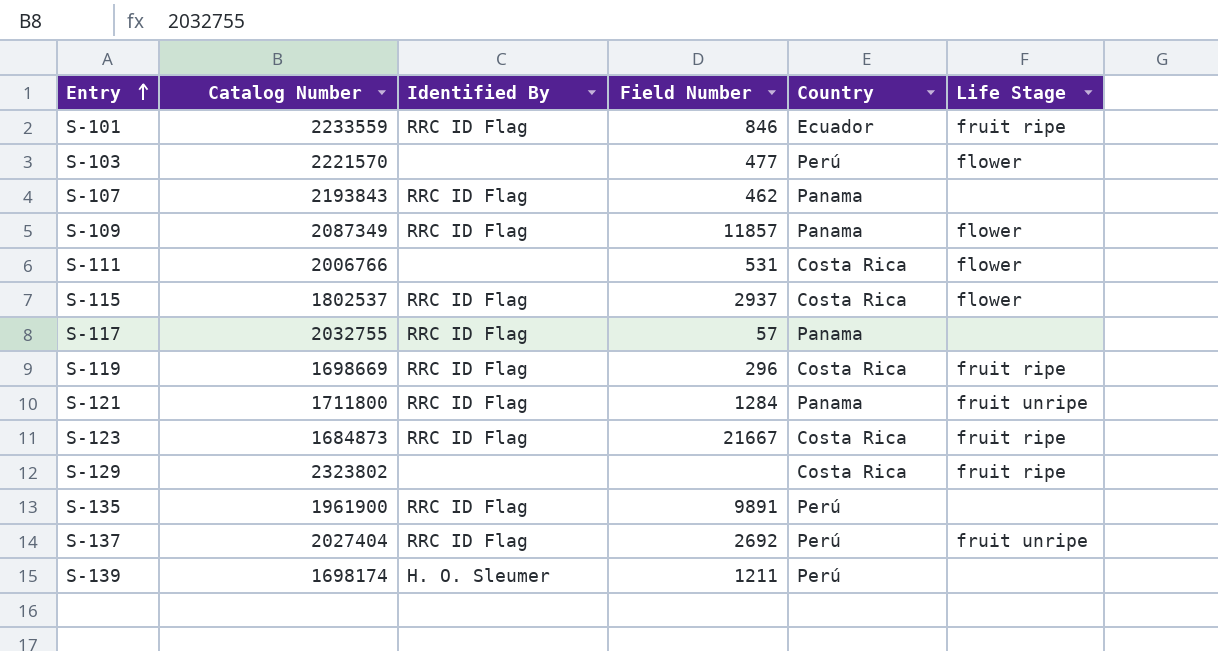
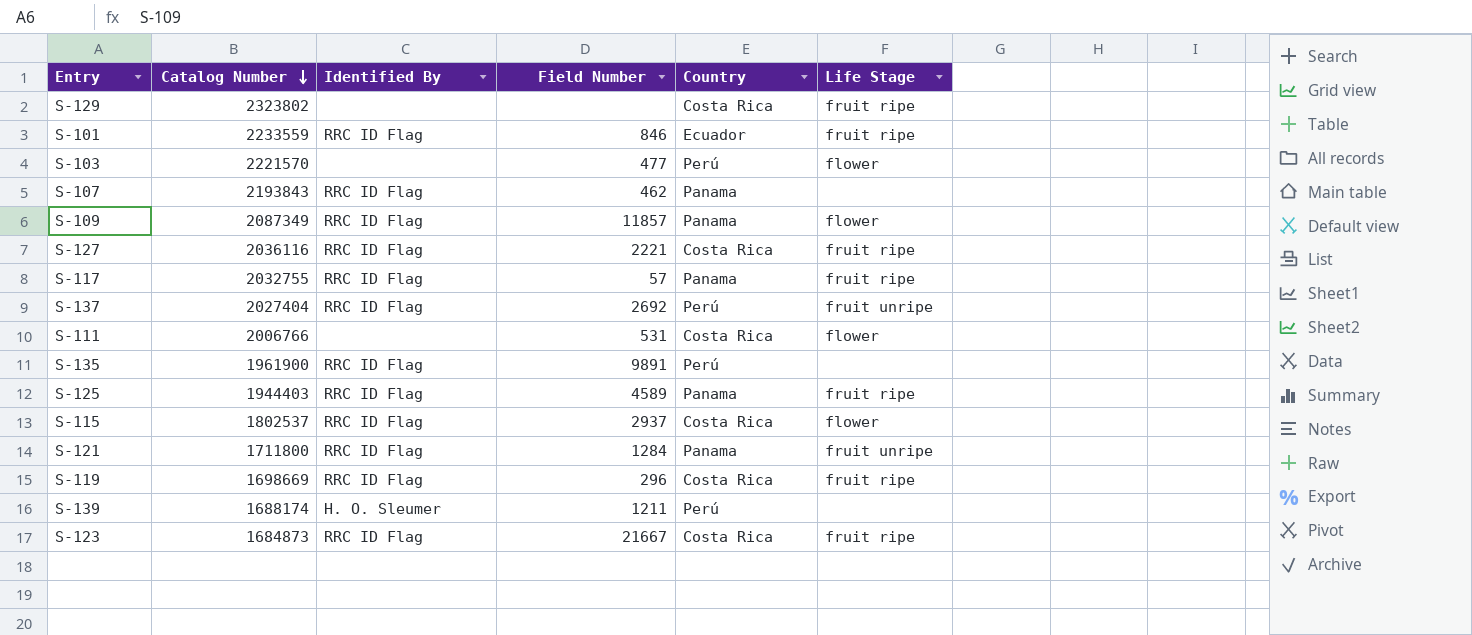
row order: Entry ascending -> Catalog Number descending
row S-127: none -> 2036116 | RRC ID Flag | 2221 | Costa Rica | fruit ripe
S-117 | Life Stage: none -> fruit ripe
row S-125: none -> 1944403 | RRC ID Flag | 4589 | Panama | fruit ripe
S-139 | Catalog Number: 1698174 -> 1688174

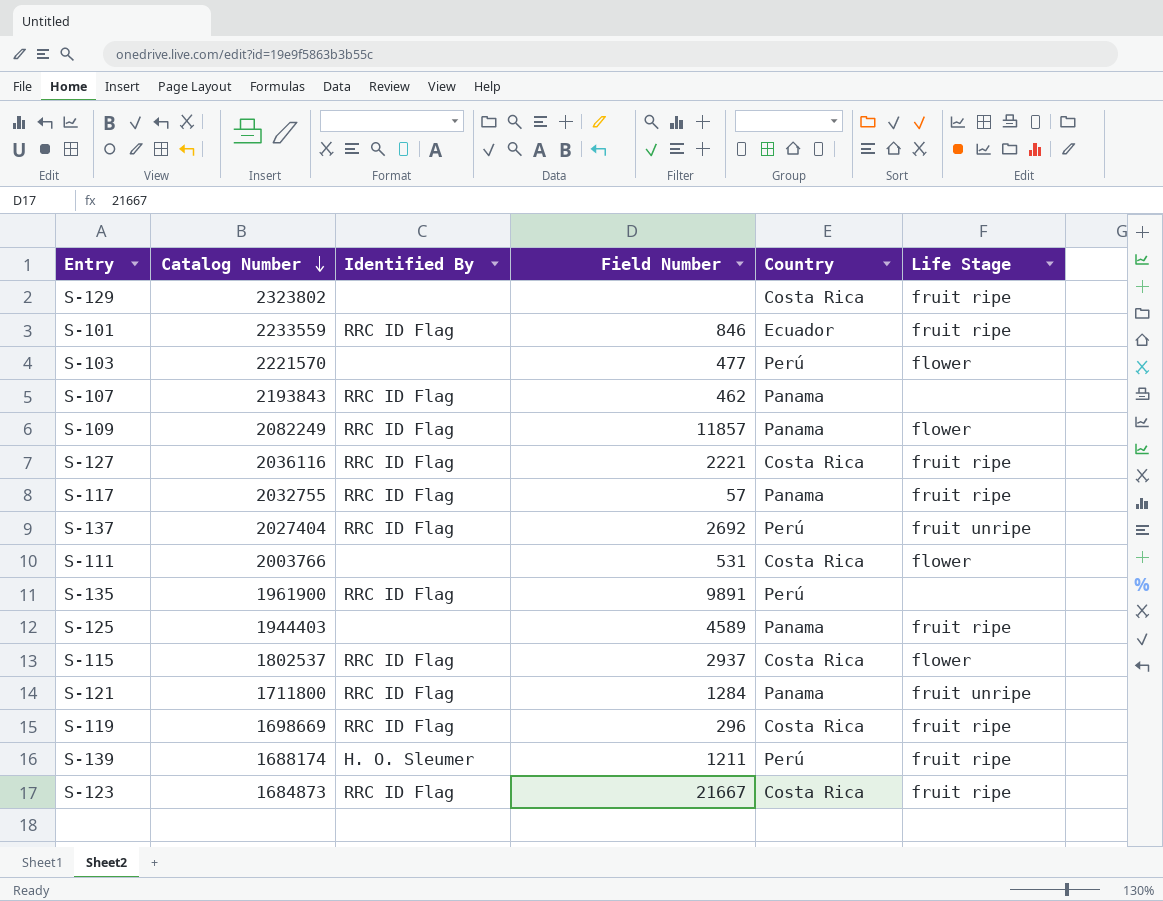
S-109 | Catalog Number: 2087349 -> 2082249
S-111 | Catalog Number: 2006766 -> 2003766
S-125 | Identified By: RRC ID Flag -> none
S-139 | Life Stage: none -> fruit ripe

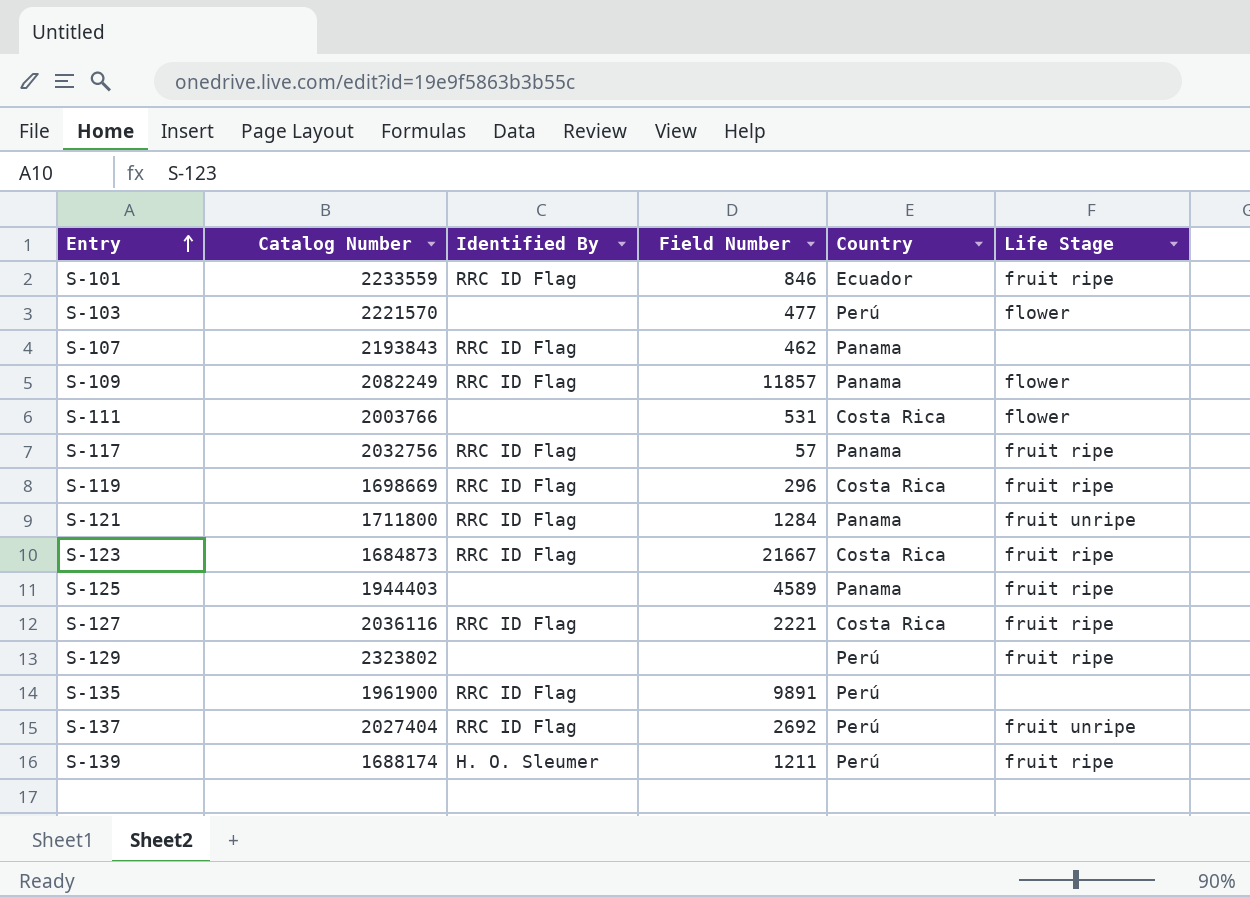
row order: Catalog Number descending -> Entry ascending
row S-115: 1802537 | RRC ID Flag | 2937 | Costa Rica | flower -> none
S-117 | Catalog Number: 2032755 -> 2032756
S-129 | Country: Costa Rica -> Perú

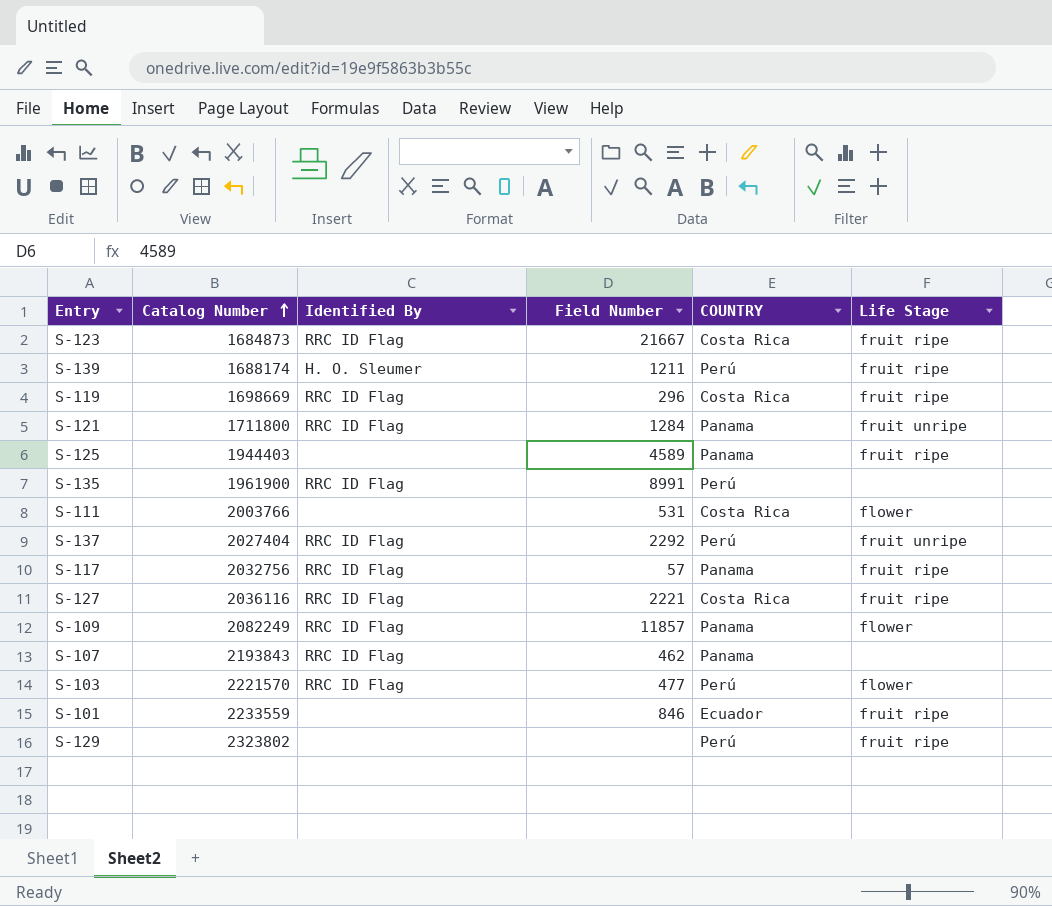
row order: Entry ascending -> Catalog Number ascending
column name: Country -> COUNTRY
S-135 | Field Number: 9891 -> 8991
S-137 | Field Number: 2692 -> 2292
S-103 | Identified By: none -> RRC ID Flag
S-101 | Identified By: RRC ID Flag -> none

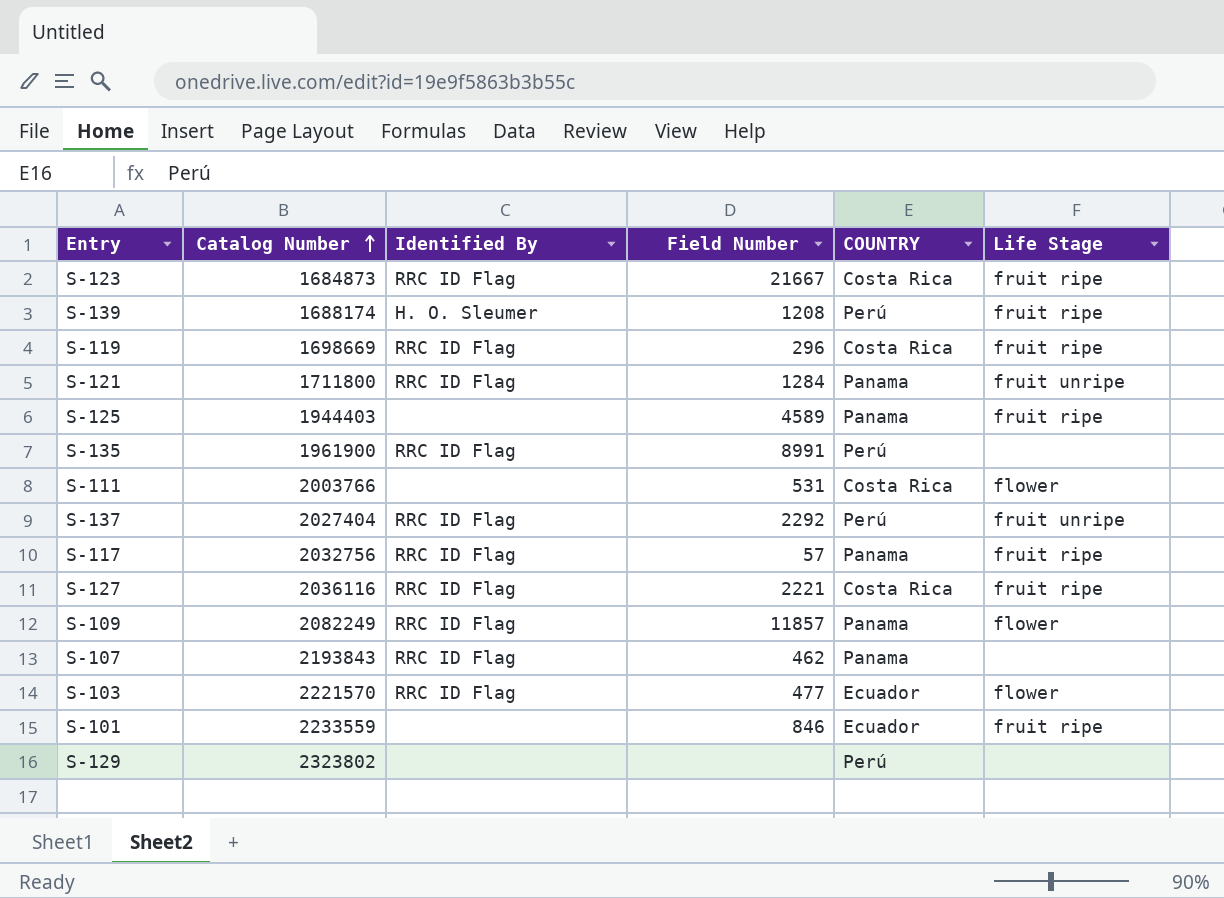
S-139 | Field Number: 1211 -> 1208
S-103 | COUNTRY: Perú -> Ecuador
S-129 | Life Stage: fruit ripe -> none

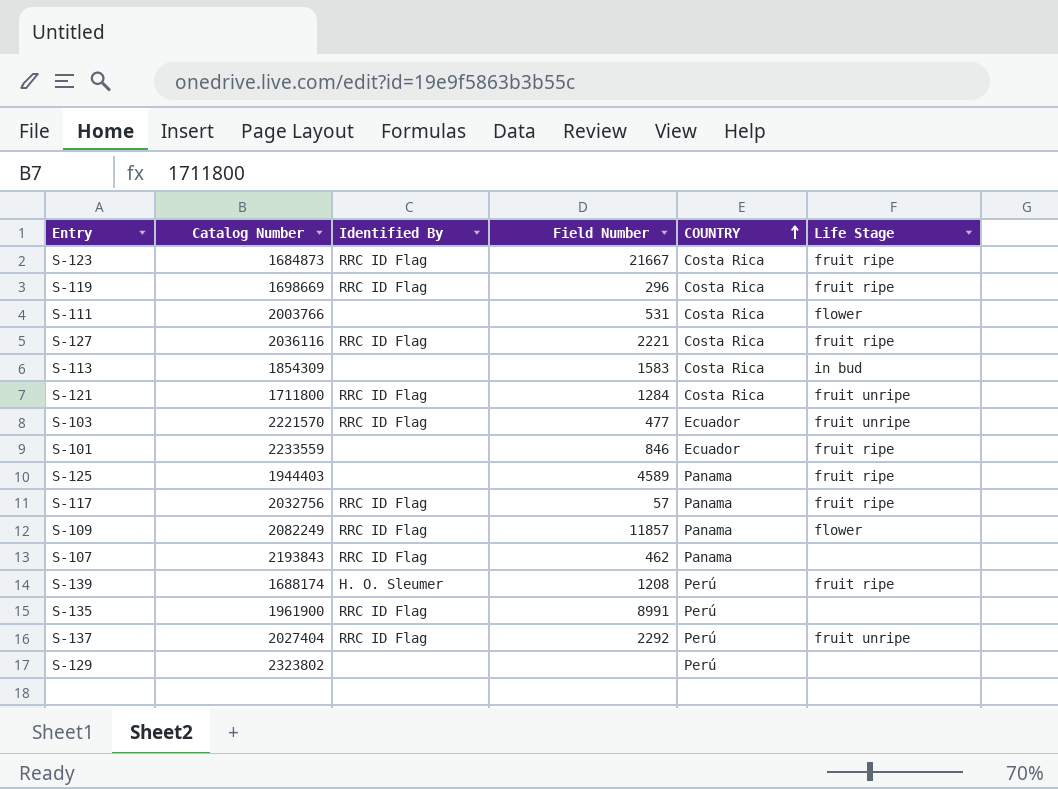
row order: Catalog Number ascending -> COUNTRY ascending
row S-113: none -> 1854309 | none | 1583 | Costa Rica | in bud
S-121 | COUNTRY: Panama -> Costa Rica
S-103 | Life Stage: flower -> fruit unripe

